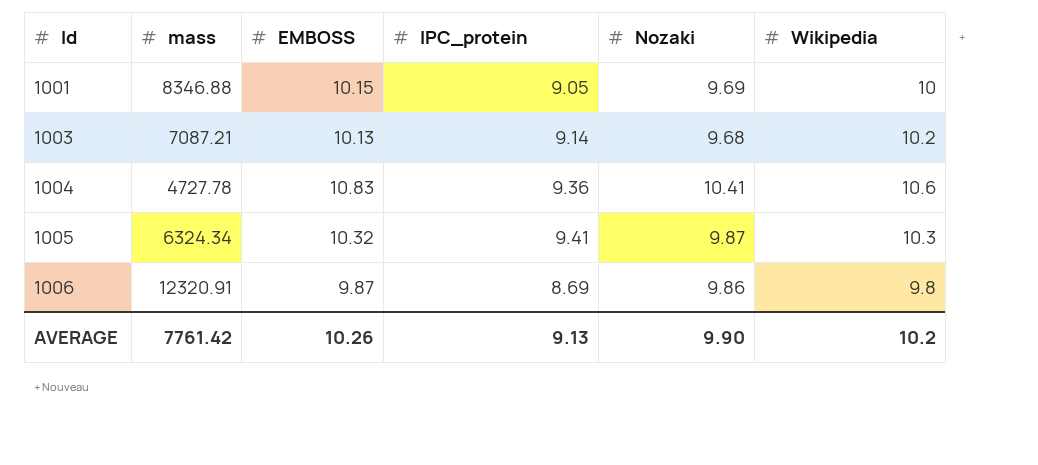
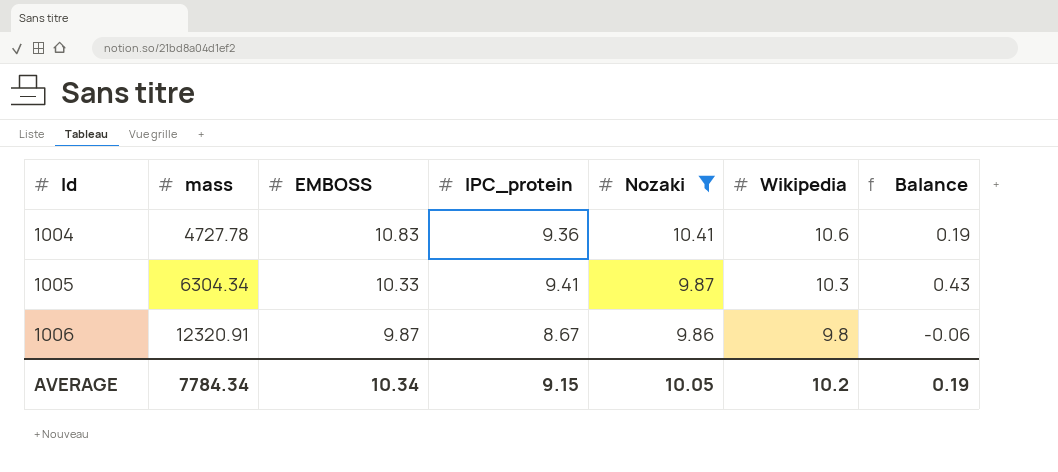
filter: none -> Nozaki >= 9.86
column Balance | formula: none -> [Wikipedia] - [Nozaki]
1005 | mass: 6324.34 -> 6304.34
1005 | EMBOSS: 10.32 -> 10.33
1006 | IPC_protein: 8.69 -> 8.67
AVERAGE | mass: 7761.42 -> 7784.34
AVERAGE | EMBOSS: 10.26 -> 10.34
AVERAGE | IPC_protein: 9.13 -> 9.15
AVERAGE | Nozaki: 9.90 -> 10.05

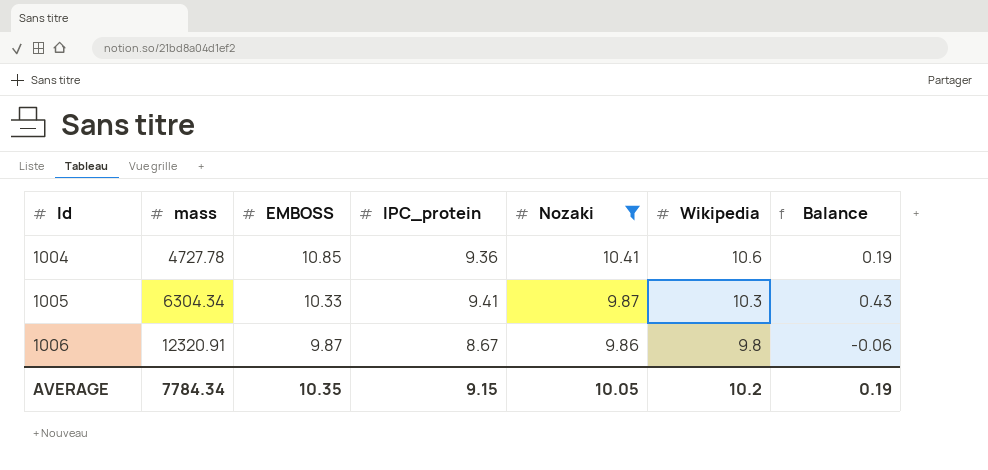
1004 | EMBOSS: 10.83 -> 10.85
AVERAGE | EMBOSS: 10.34 -> 10.35

